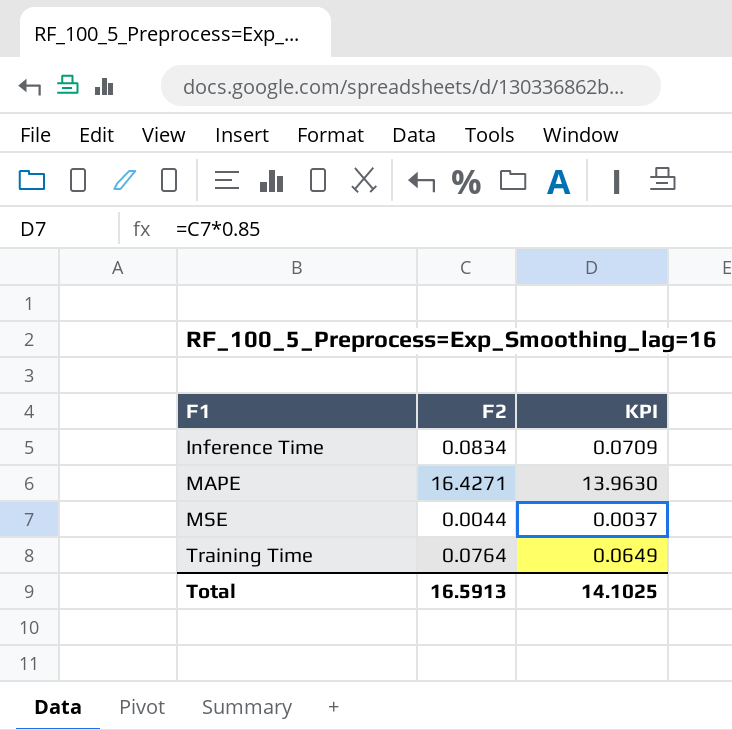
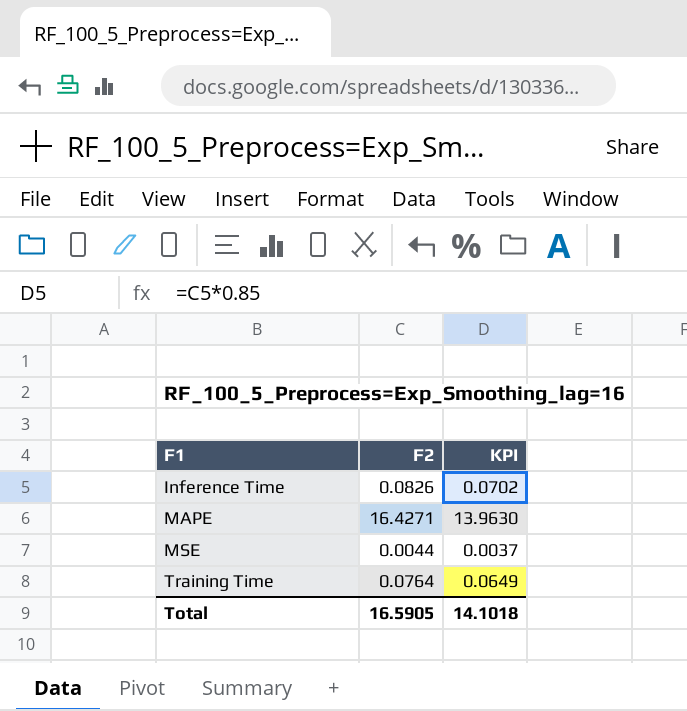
Inference Time | F2: 0.0834 -> 0.0826
Inference Time | KPI: 0.0709 -> 0.0702
Total | F2: 16.5913 -> 16.5905
Total | KPI: 14.1025 -> 14.1018

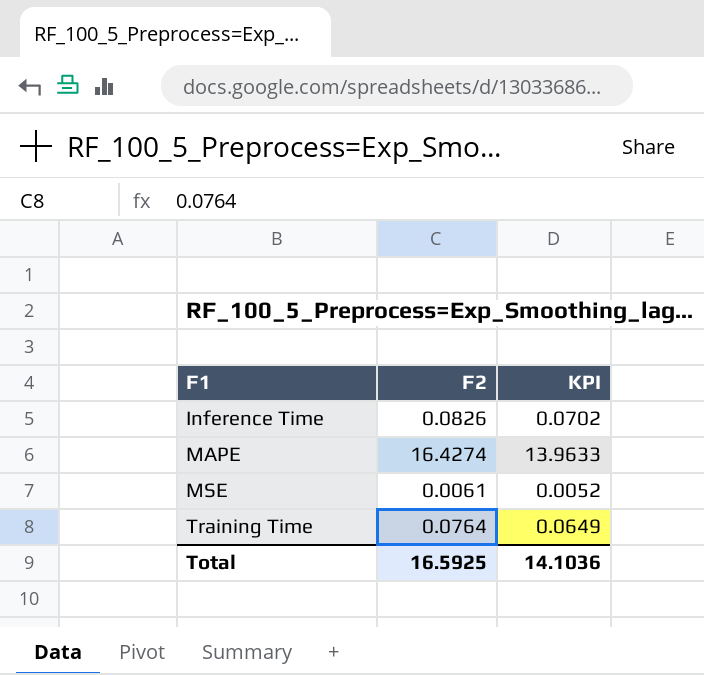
MAPE | F2: 16.4271 -> 16.4274
MAPE | KPI: 13.9630 -> 13.9633
MSE | F2: 0.0044 -> 0.0061
MSE | KPI: 0.0037 -> 0.0052
Total | F2: 16.5905 -> 16.5925
Total | KPI: 14.1018 -> 14.1036

